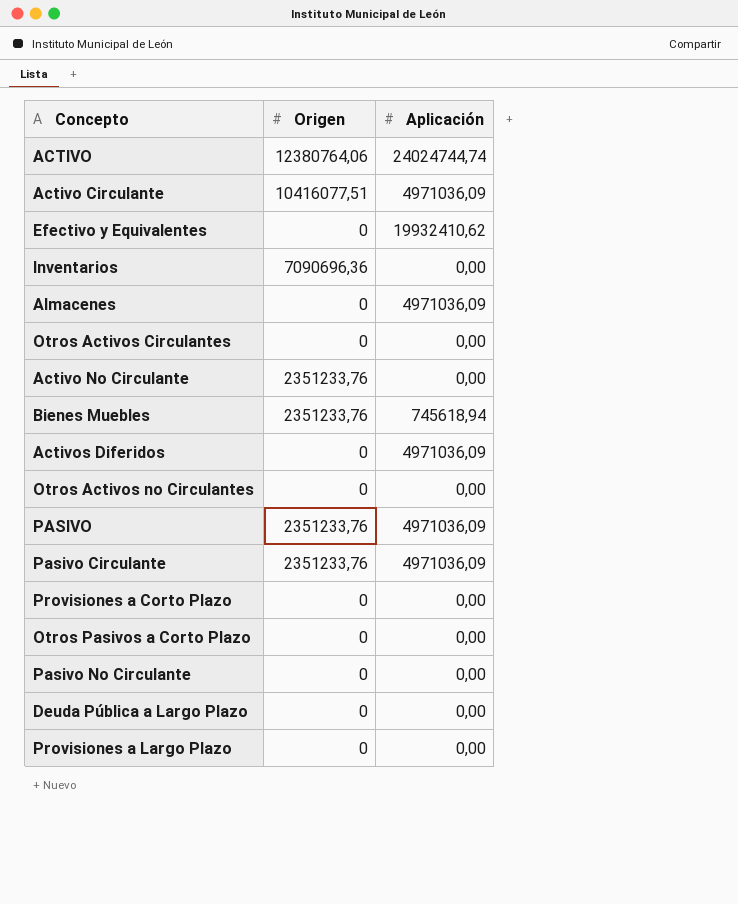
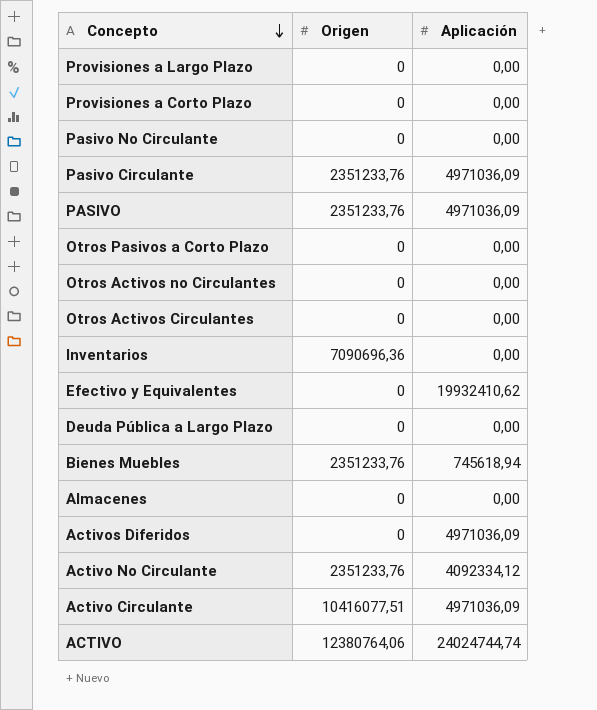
row order: none -> Concepto descending
Almacenes | Aplicación: 4971036,09 -> 0,00
Activo No Circulante | Aplicación: 0,00 -> 4092334,12

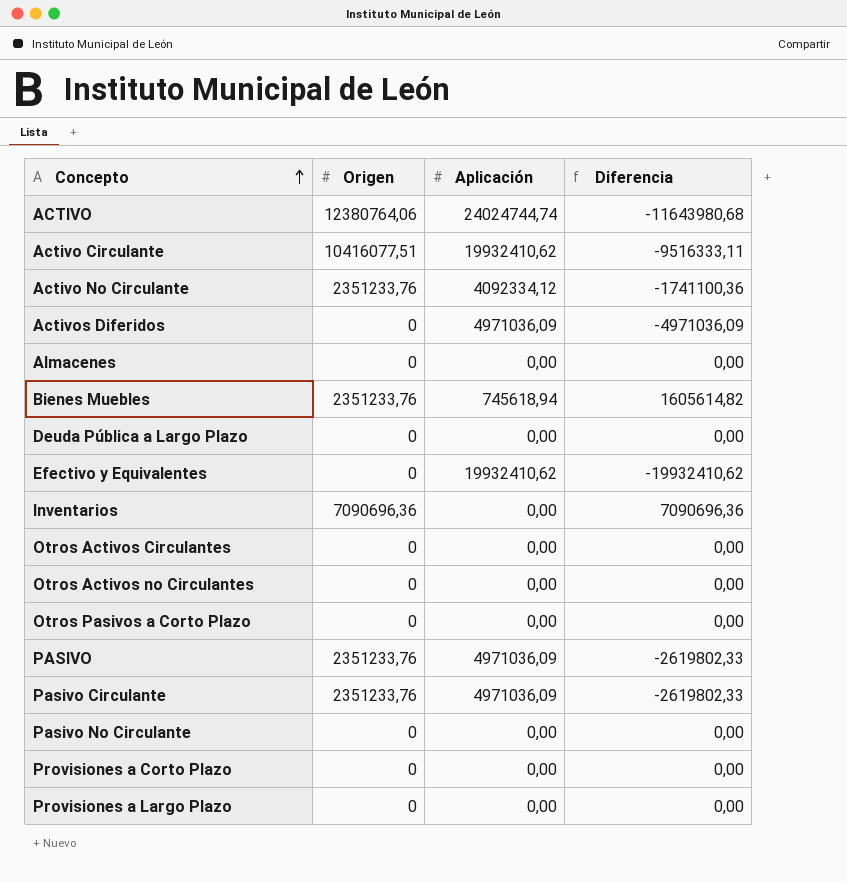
row order: Concepto descending -> Concepto ascending
column Diferencia | formula: none -> [Origen] - [Aplicación]
Activo Circulante | Aplicación: 4971036,09 -> 19932410,62

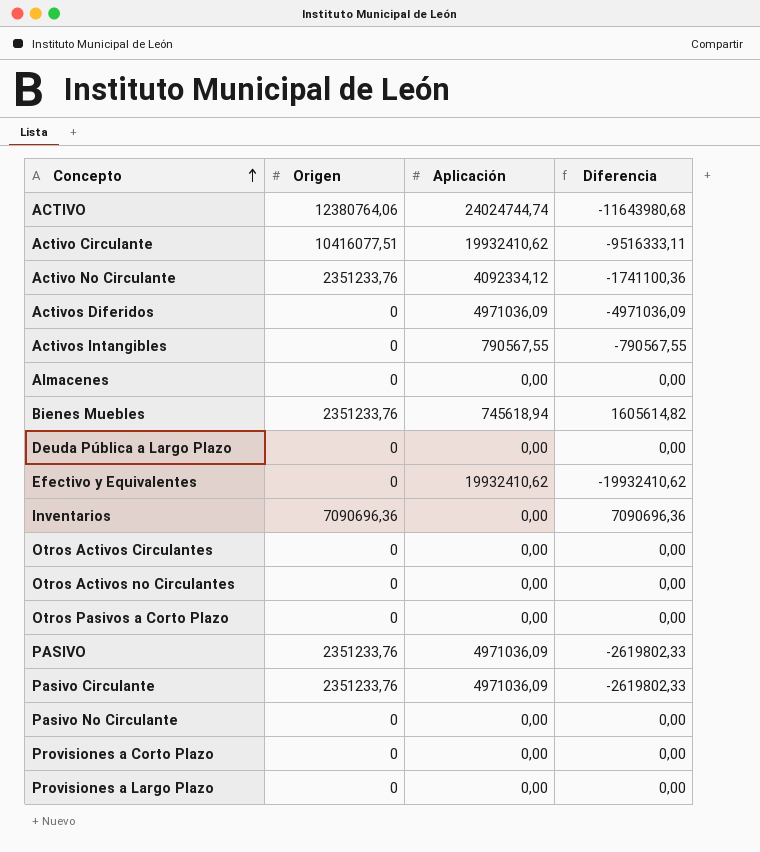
row Activos Intangibles: none -> 0 | 790567,55 | -790567,55

